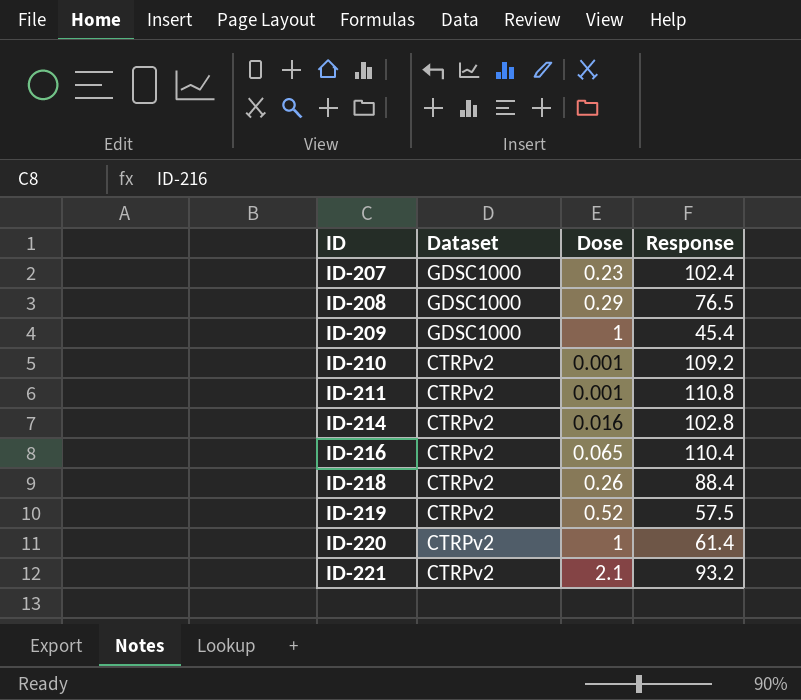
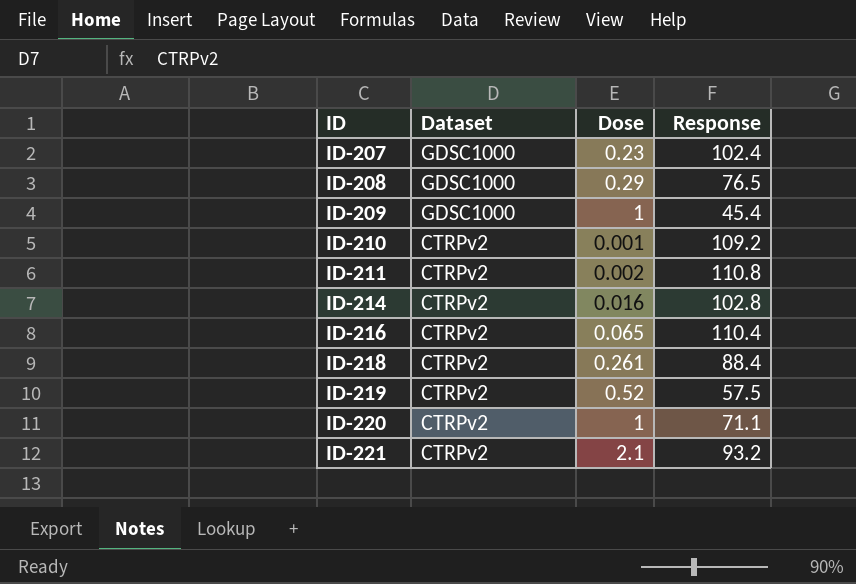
ID-211 | Dose: 0.001 -> 0.002
ID-218 | Dose: 0.26 -> 0.261
ID-220 | Response: 61.4 -> 71.1

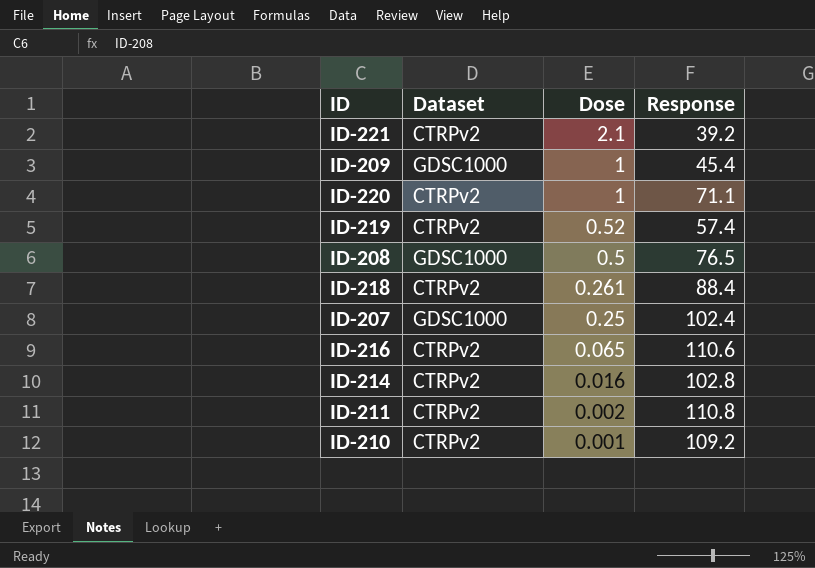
row order: ID ascending -> Dose descending
ID-221 | Response: 93.2 -> 39.2
ID-219 | Response: 57.5 -> 57.4
ID-208 | Dose: 0.29 -> 0.5
ID-207 | Dose: 0.23 -> 0.25
ID-216 | Response: 110.4 -> 110.6

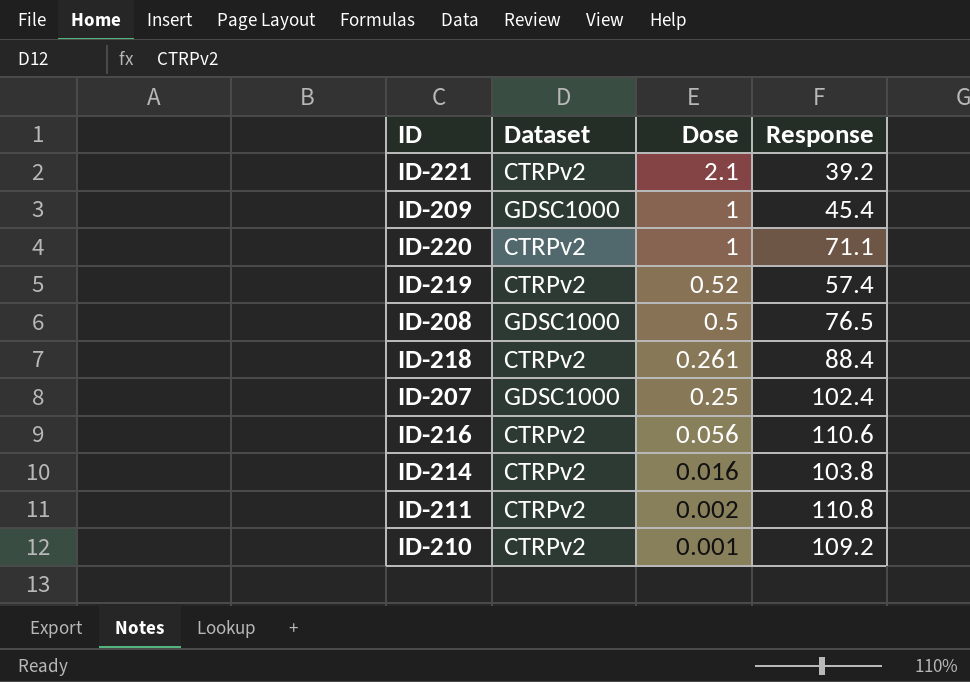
ID-216 | Dose: 0.065 -> 0.056
ID-214 | Response: 102.8 -> 103.8

